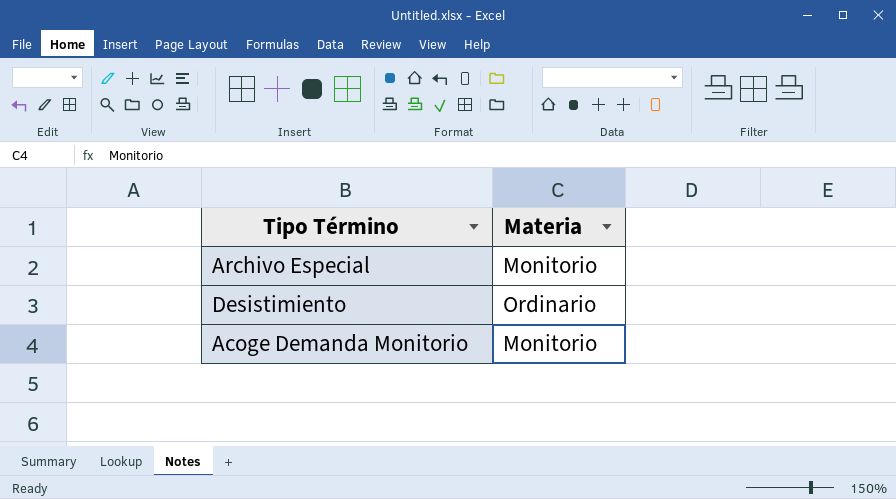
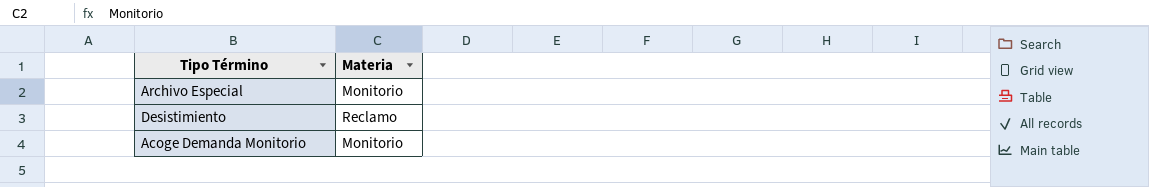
Desistimiento | Materia: Ordinario -> Reclamo

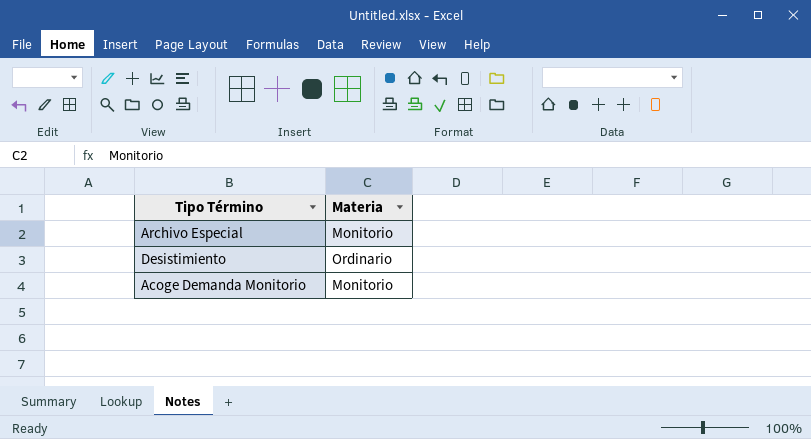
Desistimiento | Materia: Reclamo -> Ordinario

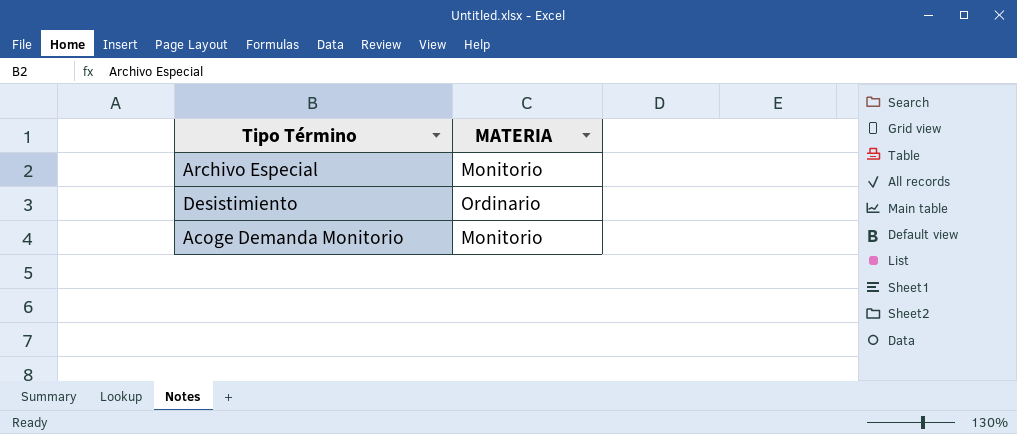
column name: Materia -> MATERIA

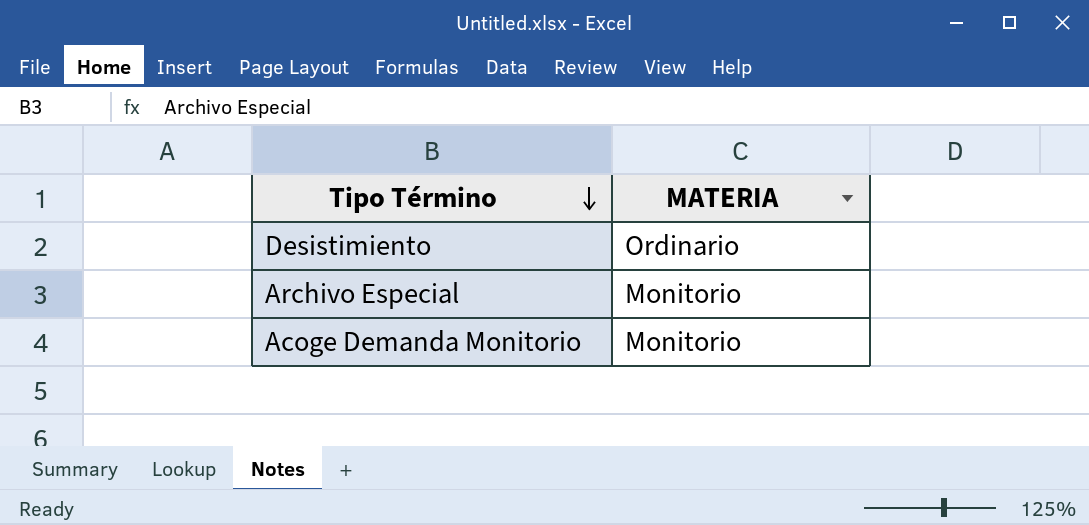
row order: none -> Tipo Término descending

